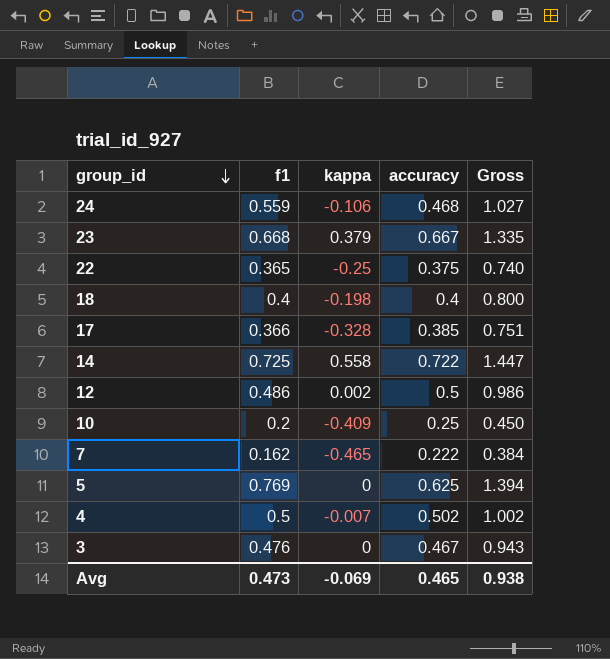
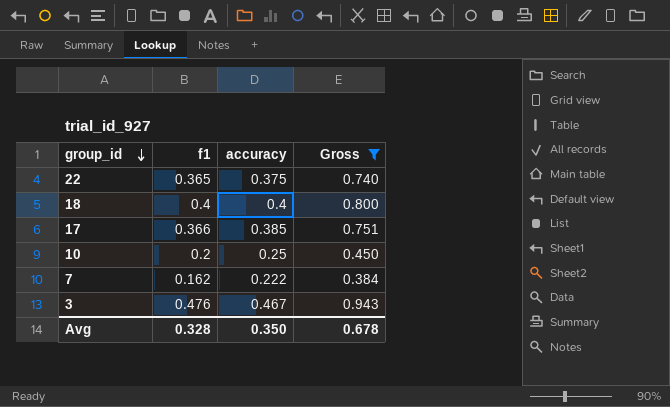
filter: none -> Gross <= 0.943
column kappa | position: 3 -> none
Avg | f1: 0.473 -> 0.328
Avg | accuracy: 0.465 -> 0.350
Avg | Gross: 0.938 -> 0.678

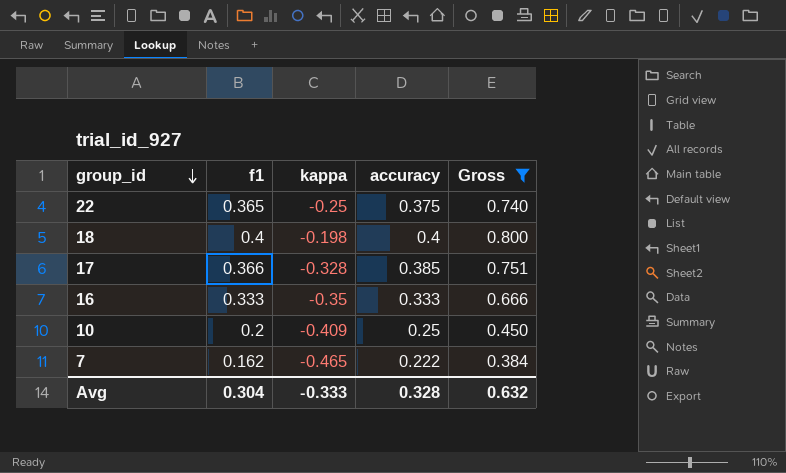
column kappa | position: none -> 3
row 3: 0.476 | 0.467 | 0.943 -> none
row 16: none -> 0.333 | -0.35 | 0.333 | 0.666
Avg | f1: 0.328 -> 0.304
Avg | accuracy: 0.350 -> 0.328
Avg | Gross: 0.678 -> 0.632

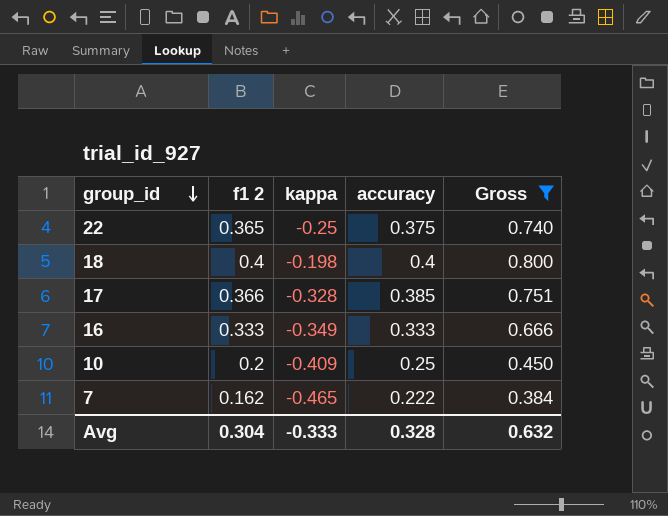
column name: f1 -> f1 2
16 | kappa: -0.35 -> -0.349

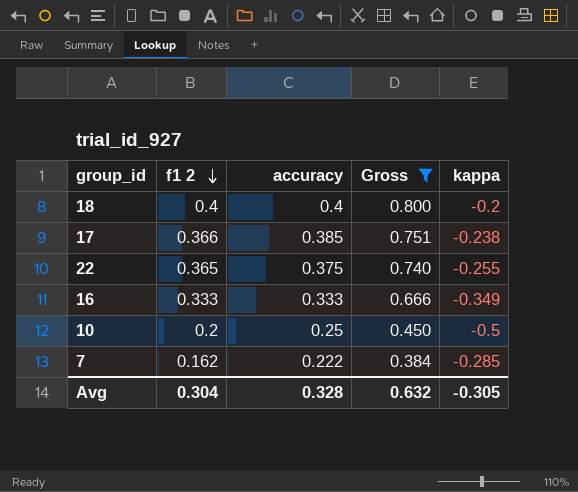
row order: group_id descending -> f1 2 descending
column kappa | position: 3 -> 5
18 | kappa: -0.198 -> -0.2
17 | kappa: -0.328 -> -0.238
22 | kappa: -0.25 -> -0.255
10 | kappa: -0.409 -> -0.5
7 | kappa: -0.465 -> -0.285
Avg | kappa: -0.333 -> -0.305

